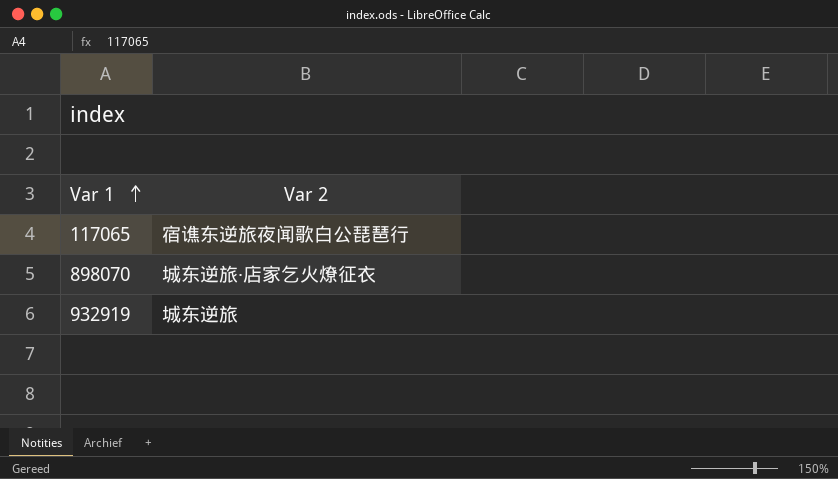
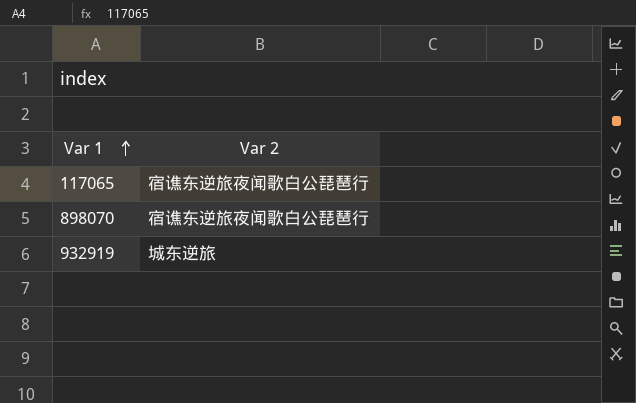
898070 | Var 2: 城东逆旅·店家乞火燎征衣 -> 宿谯东逆旅夜闻歌白公琵琶行

